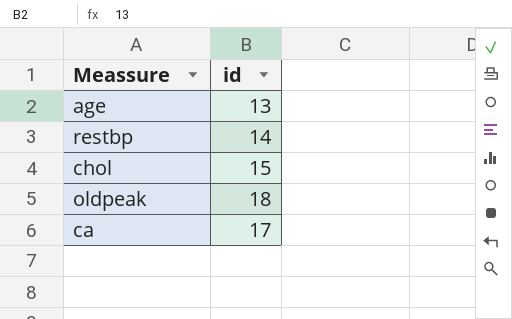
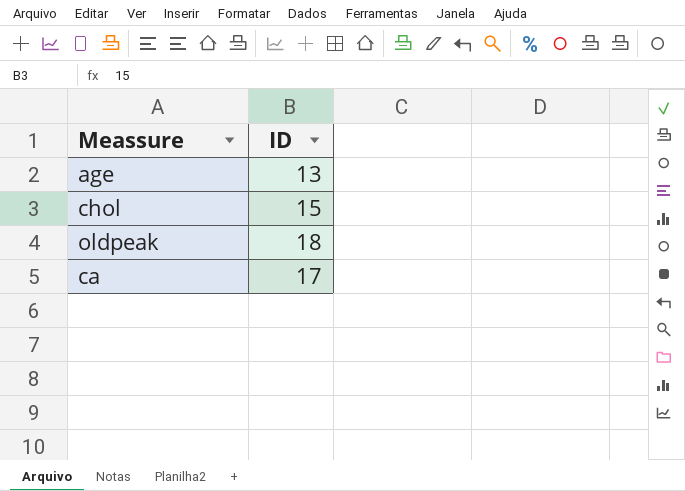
column name: id -> ID
row restbp: 14 -> none

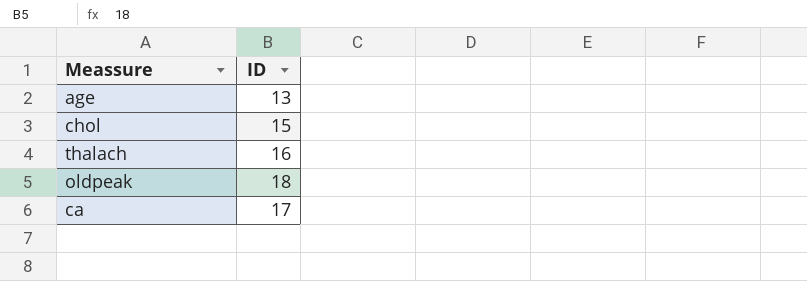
row thalach: none -> 16

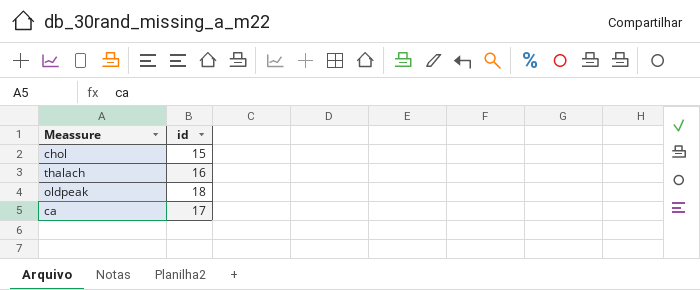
column name: ID -> id
row age: 13 -> none

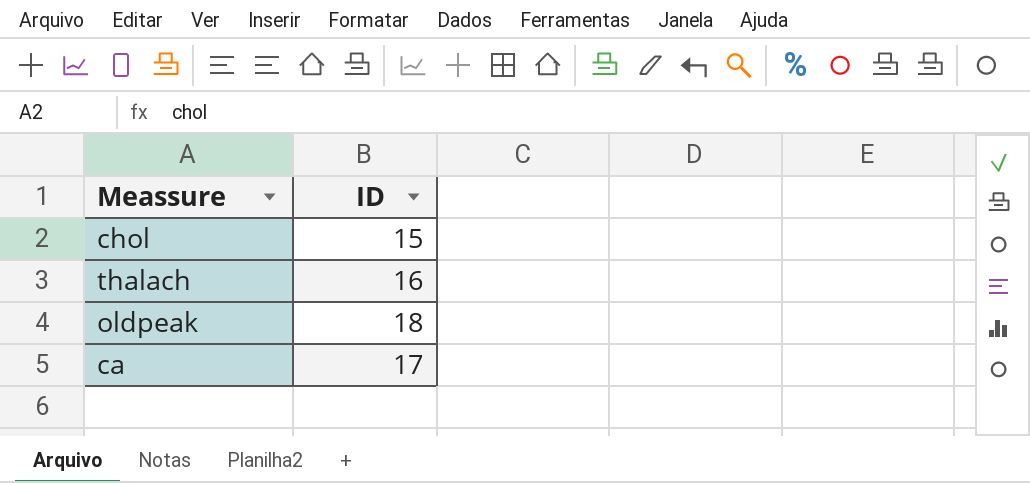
column name: id -> ID

